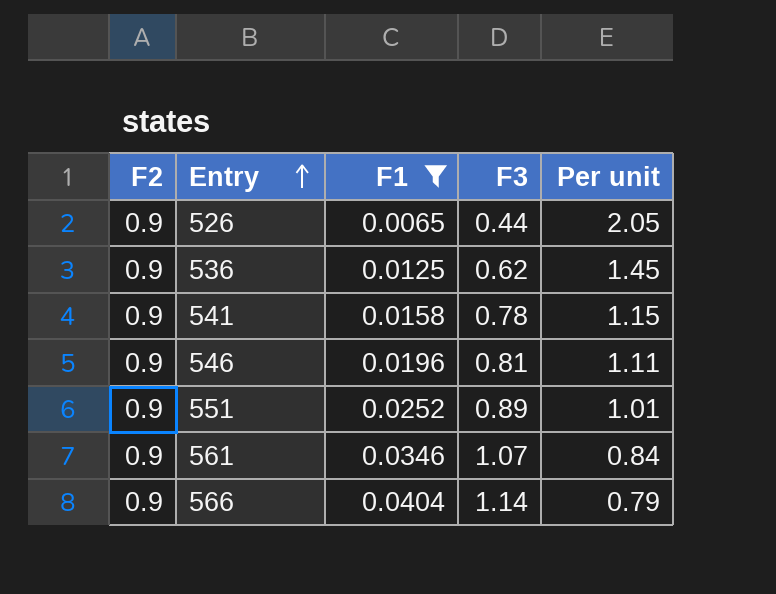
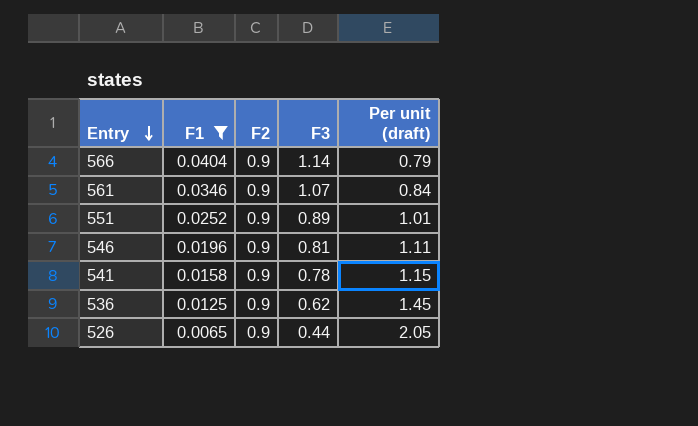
row order: Entry ascending -> Entry descending
column F2 | position: 1 -> 3
column name: Per unit -> Per unit (draft)

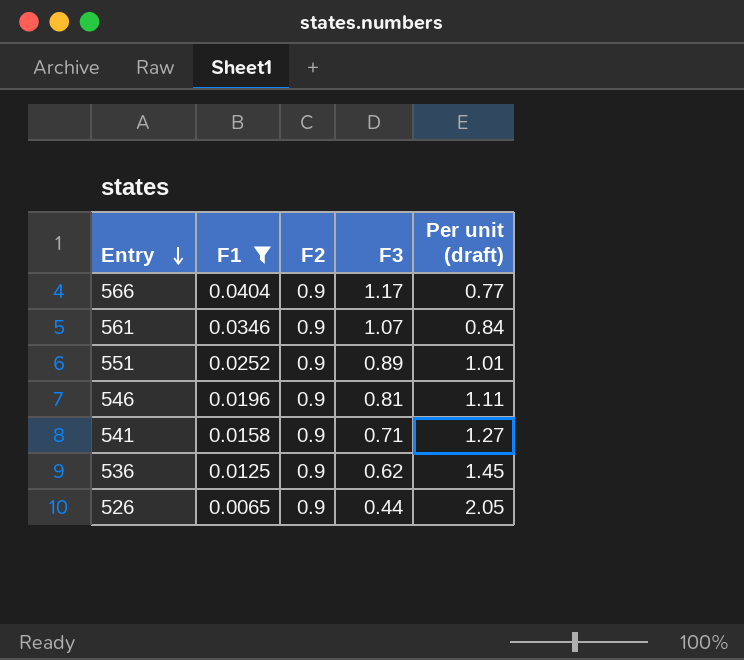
566 | F3: 1.14 -> 1.17
566 | Per unit (draft): 0.79 -> 0.77
541 | F3: 0.78 -> 0.71
541 | Per unit (draft): 1.15 -> 1.27

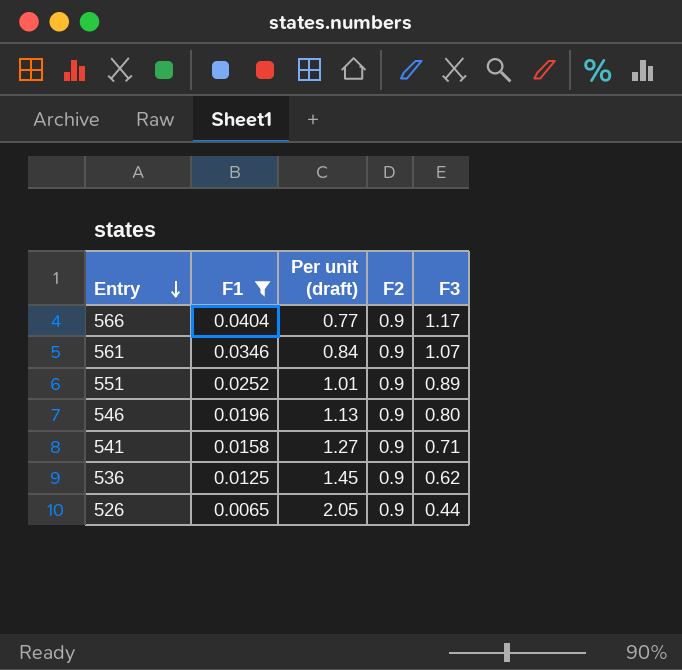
column Per unit (draft) | position: 5 -> 3
546 | Per unit (draft): 1.11 -> 1.13
546 | F3: 0.81 -> 0.80

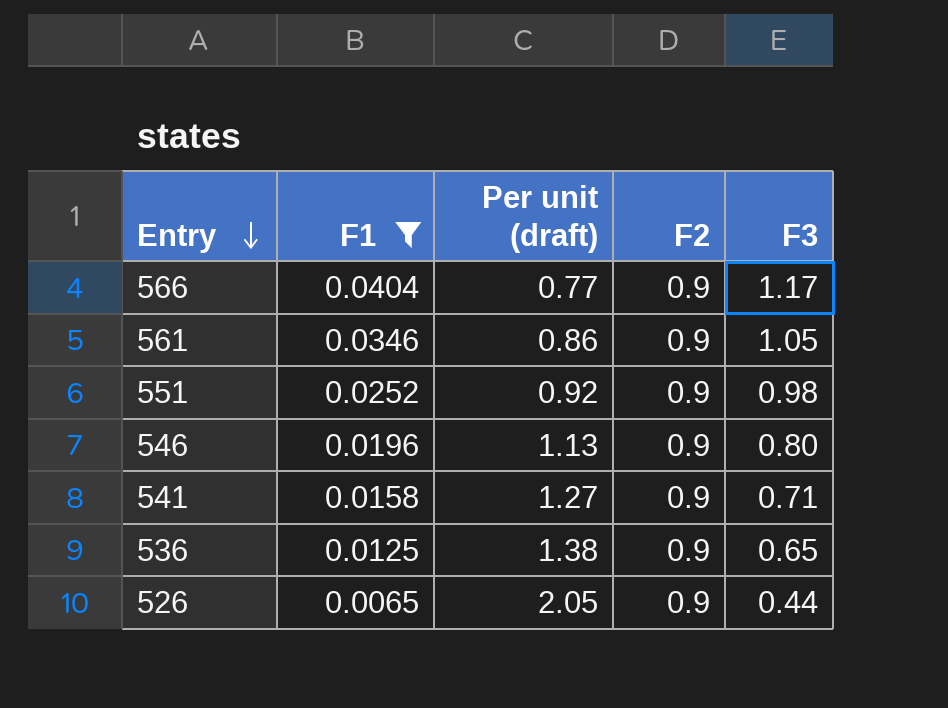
561 | Per unit (draft): 0.84 -> 0.86
561 | F3: 1.07 -> 1.05
551 | Per unit (draft): 1.01 -> 0.92
551 | F3: 0.89 -> 0.98
536 | Per unit (draft): 1.45 -> 1.38
536 | F3: 0.62 -> 0.65

